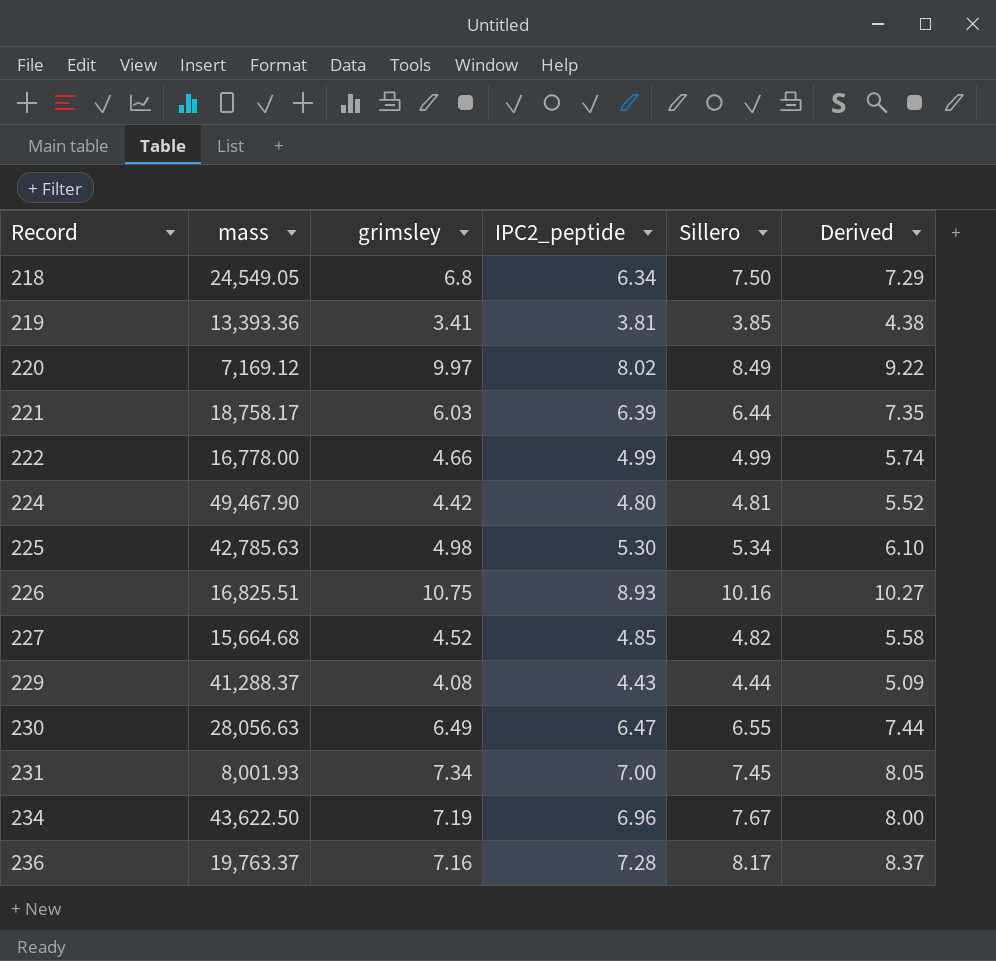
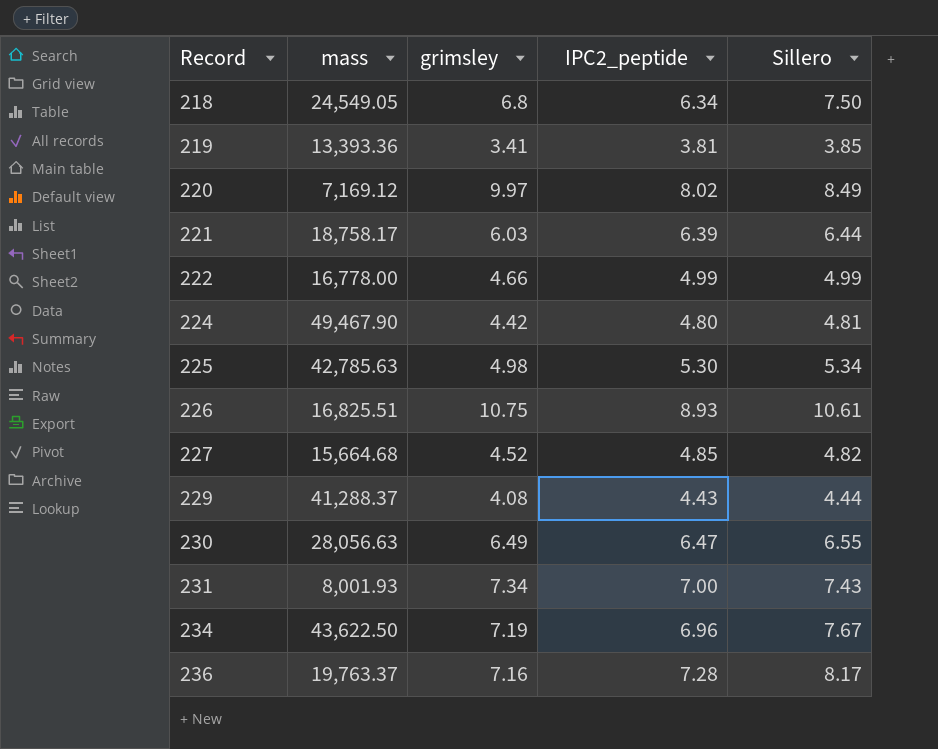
column Derived | formula: [IPC2_peptide] * 1.15 -> none
226 | Sillero: 10.16 -> 10.61
231 | Sillero: 7.45 -> 7.43

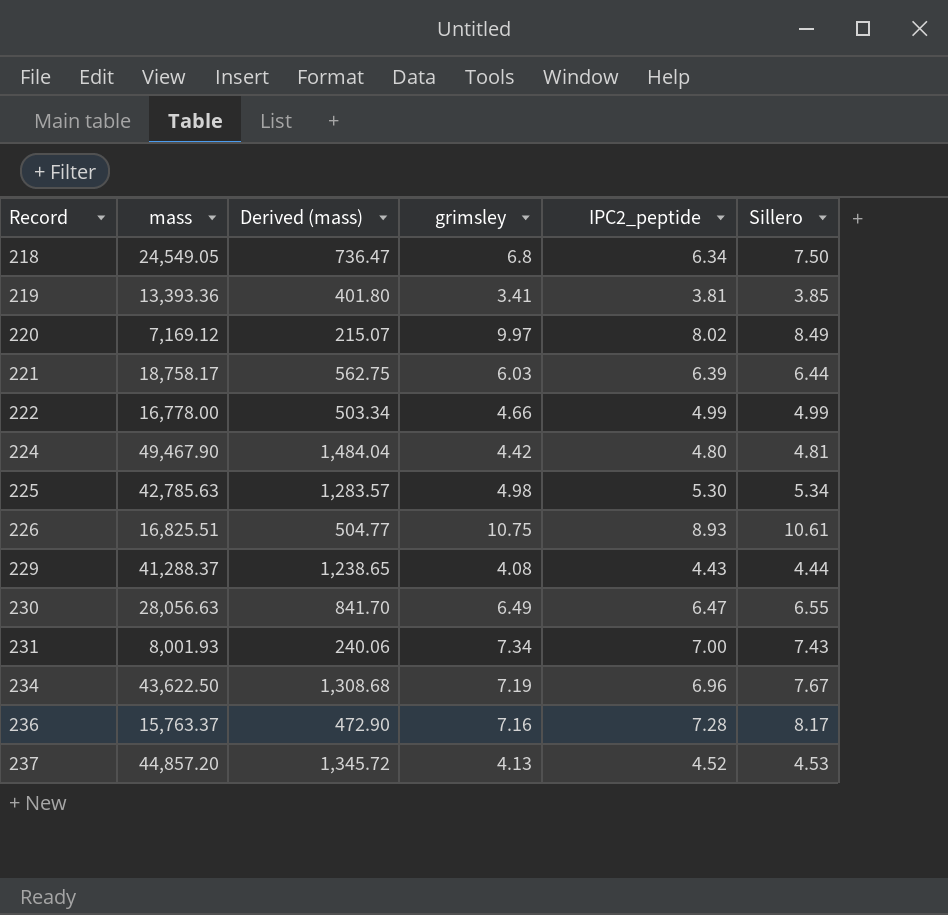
column Derived (mass) | formula: none -> [mass] * 0.03
row 227: 15,664.68 | 4.52 | 4.85 | 4.82 -> none
236 | mass: 19,763.37 -> 15,763.37
row 237: none -> 44,857.20 | 1,345.72 | 4.13 | 4.52 | 4.53

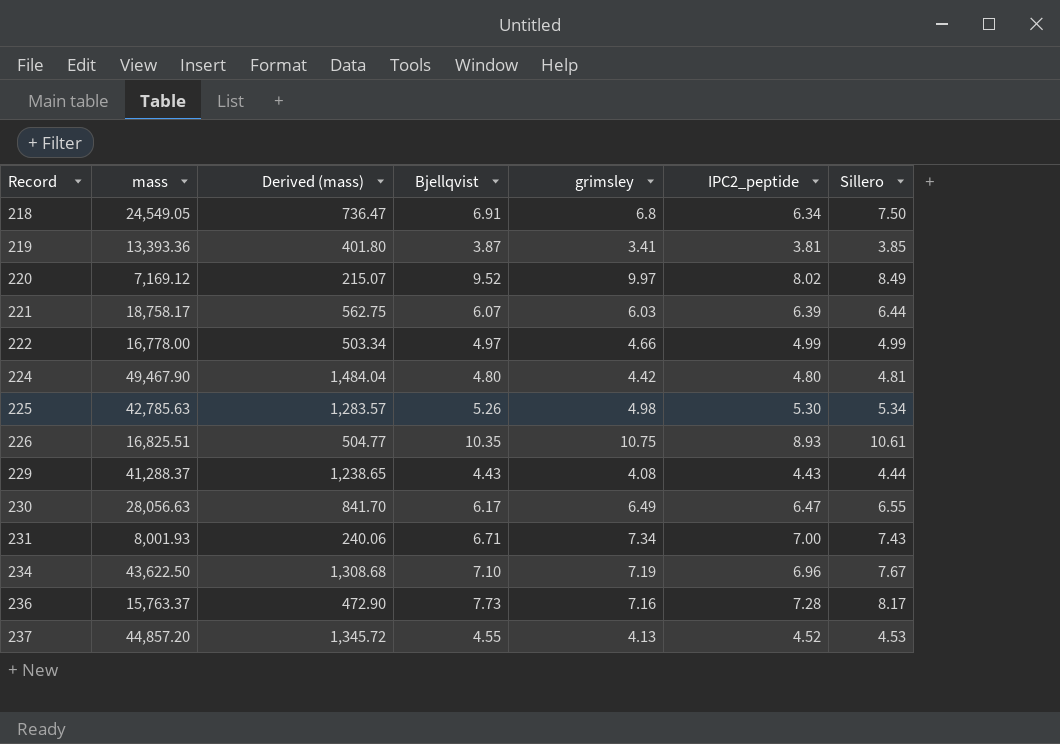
column Bjellqvist | position: none -> 4

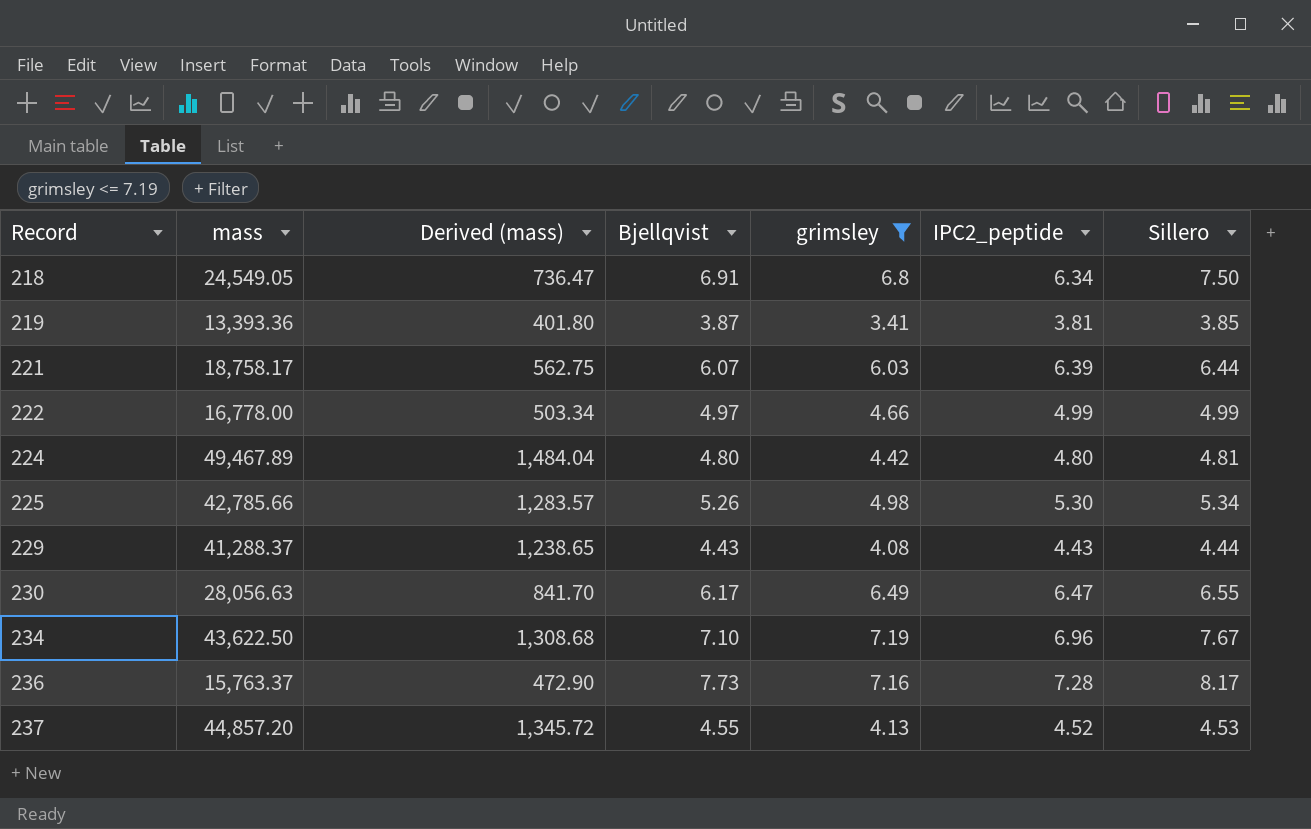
filter: none -> grimsley <= 7.19
224 | mass: 49,467.90 -> 49,467.89
225 | mass: 42,785.63 -> 42,785.66

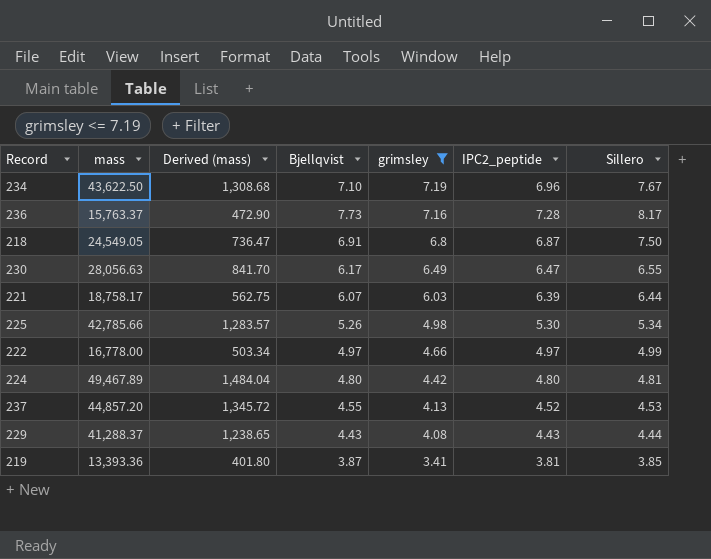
row order: Record ascending -> grimsley descending
218 | IPC2_peptide: 6.34 -> 6.87
222 | IPC2_peptide: 4.99 -> 4.97

